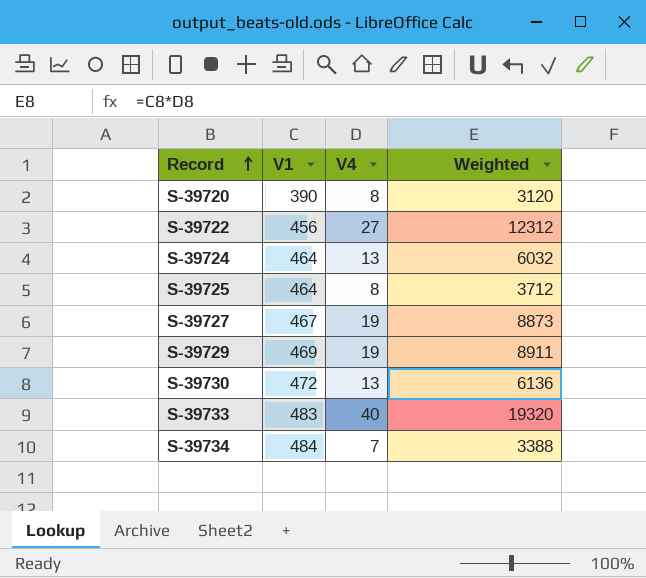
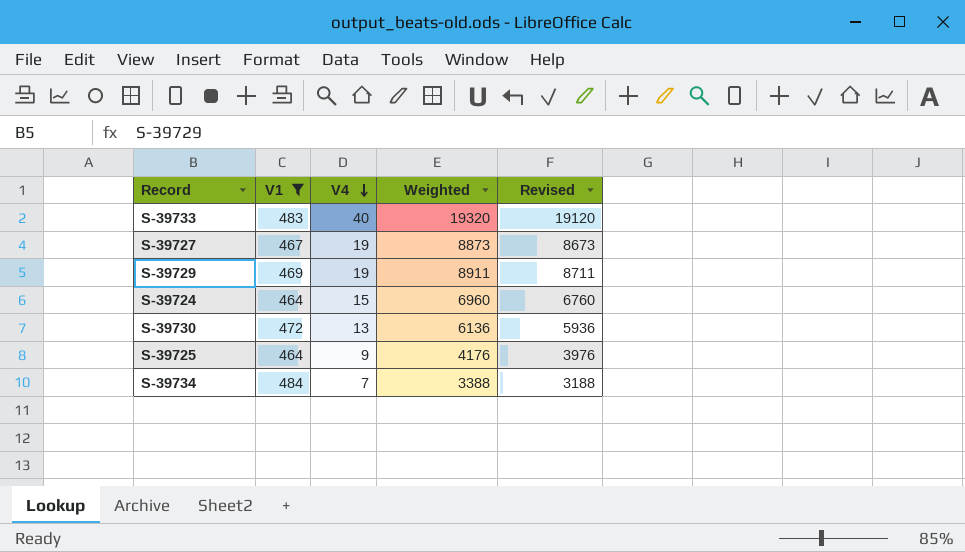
filter: none -> V1 >= 464
row order: Record ascending -> V4 descending
column Revised | formula: none -> [Weighted] - 200
S-39724 | V4: 13 -> 15
S-39724 | Weighted: 6032 -> 6960
S-39725 | V4: 8 -> 9
S-39725 | Weighted: 3712 -> 4176

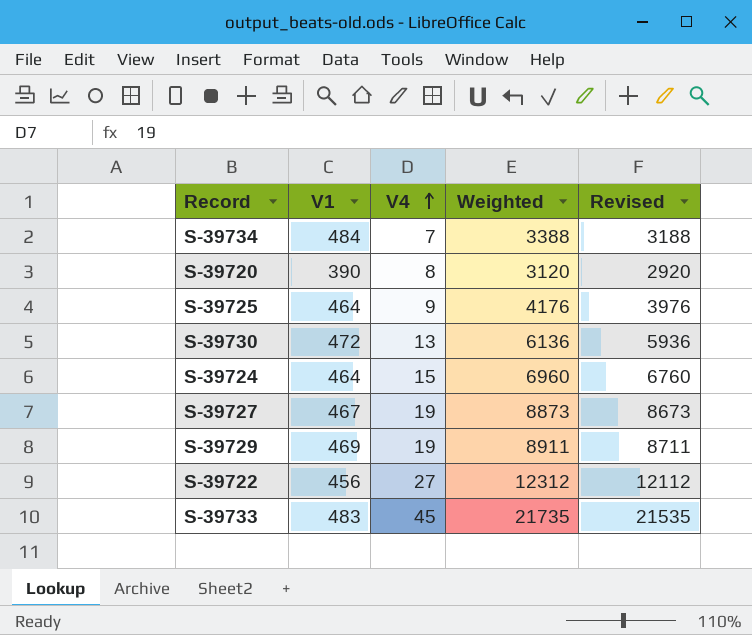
filter: V1 >= 464 -> none
row order: V4 descending -> V4 ascending
S-39733 | V4: 40 -> 45
S-39733 | Weighted: 19320 -> 21735
S-39733 | Revised: 19120 -> 21535

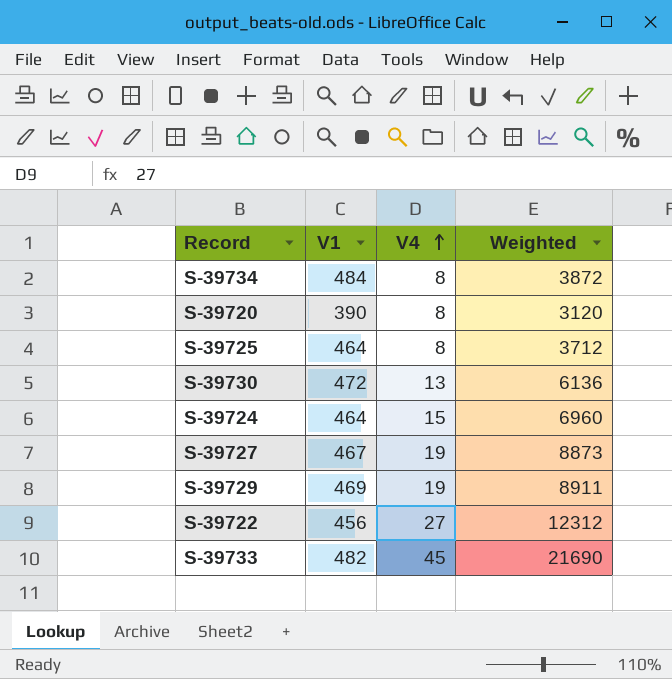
column Revised | formula: [Weighted] - 200 -> none
S-39734 | V4: 7 -> 8
S-39734 | Weighted: 3388 -> 3872
S-39725 | V4: 9 -> 8
S-39725 | Weighted: 4176 -> 3712
S-39733 | V1: 483 -> 482
S-39733 | Weighted: 21735 -> 21690

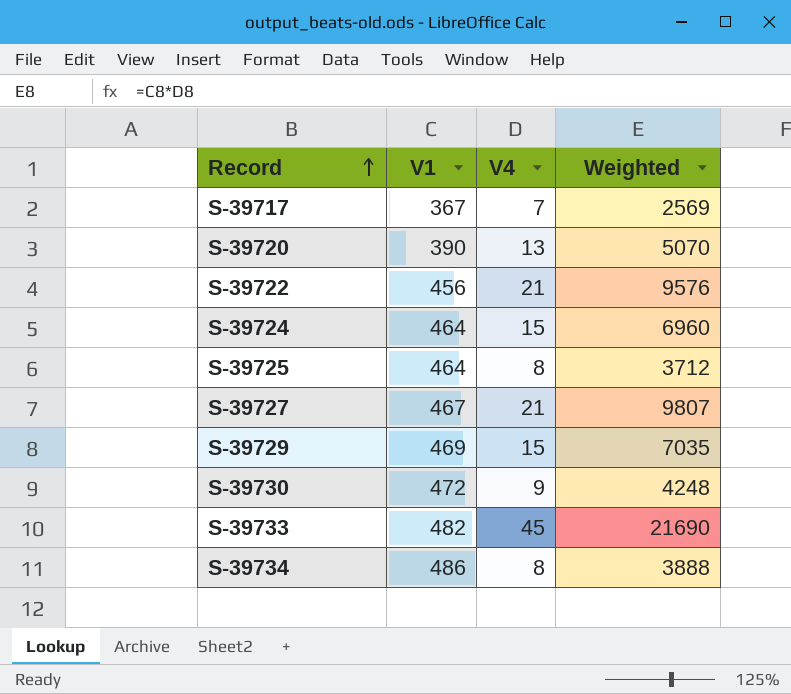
row order: V4 ascending -> Record ascending
row S-39717: none -> 367 | 7 | 2569
S-39720 | V4: 8 -> 13
S-39720 | Weighted: 3120 -> 5070
S-39722 | V4: 27 -> 21
S-39722 | Weighted: 12312 -> 9576
S-39727 | V4: 19 -> 21
S-39727 | Weighted: 8873 -> 9807
S-39729 | V4: 19 -> 15
S-39729 | Weighted: 8911 -> 7035
S-39730 | V4: 13 -> 9
S-39730 | Weighted: 6136 -> 4248
S-39734 | V1: 484 -> 486
S-39734 | Weighted: 3872 -> 3888

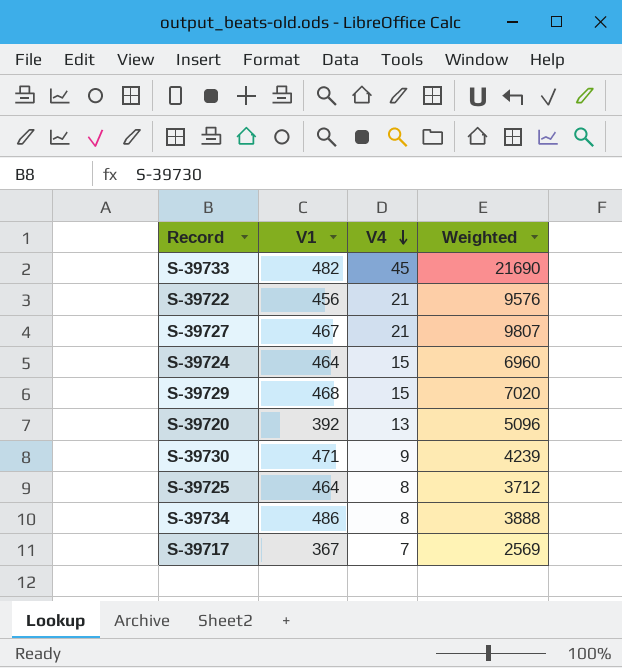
row order: Record ascending -> V4 descending
S-39729 | V1: 469 -> 468
S-39729 | Weighted: 7035 -> 7020
S-39720 | V1: 390 -> 392
S-39720 | Weighted: 5070 -> 5096
S-39730 | V1: 472 -> 471
S-39730 | Weighted: 4248 -> 4239

